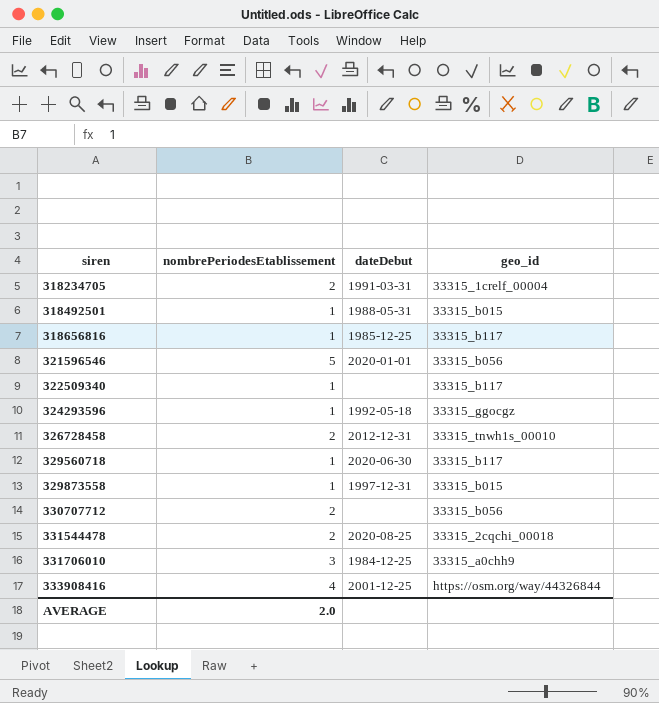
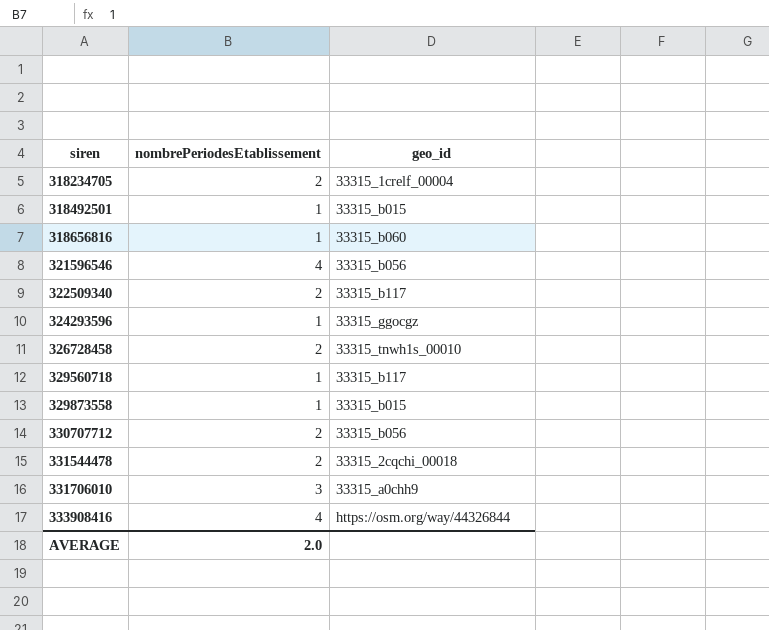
column dateDebut | position: 3 -> none
318656816 | geo_id: 33315_b117 -> 33315_b060
321596546 | nombrePeriodesEtablissement: 5 -> 4
322509340 | nombrePeriodesEtablissement: 1 -> 2

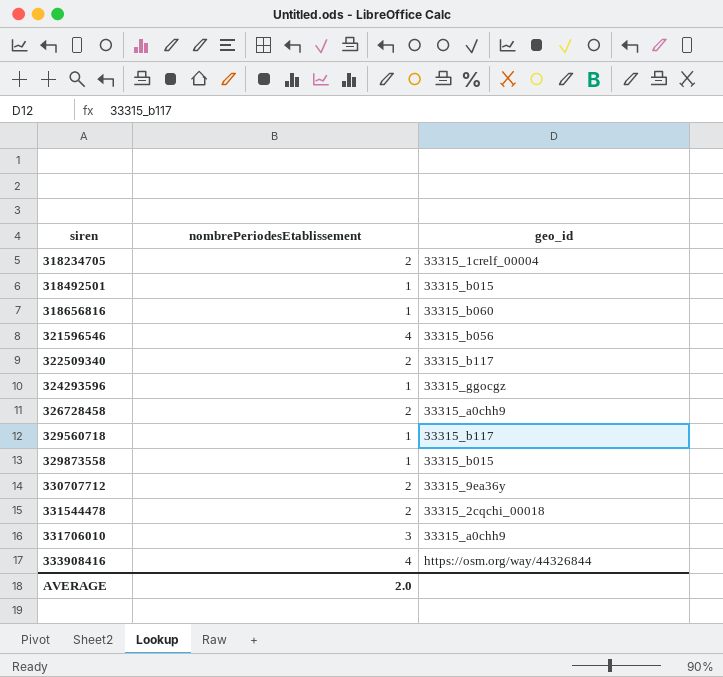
326728458 | geo_id: 33315_tnwh1s_00010 -> 33315_a0chh9
330707712 | geo_id: 33315_b056 -> 33315_9ea36y

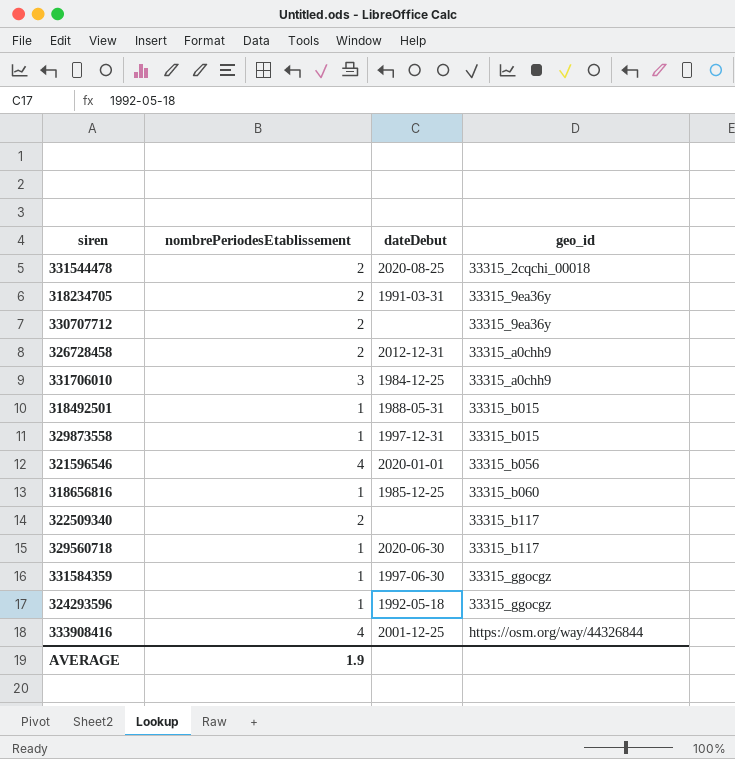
row order: siren ascending -> geo_id ascending
column dateDebut | position: none -> 3
318234705 | geo_id: 33315_1crelf_00004 -> 33315_9ea36y
row 331584359: none -> 1 | 1997-06-30 | 33315_ggocgz
AVERAGE | nombrePeriodesEtablissement: 2.0 -> 1.9

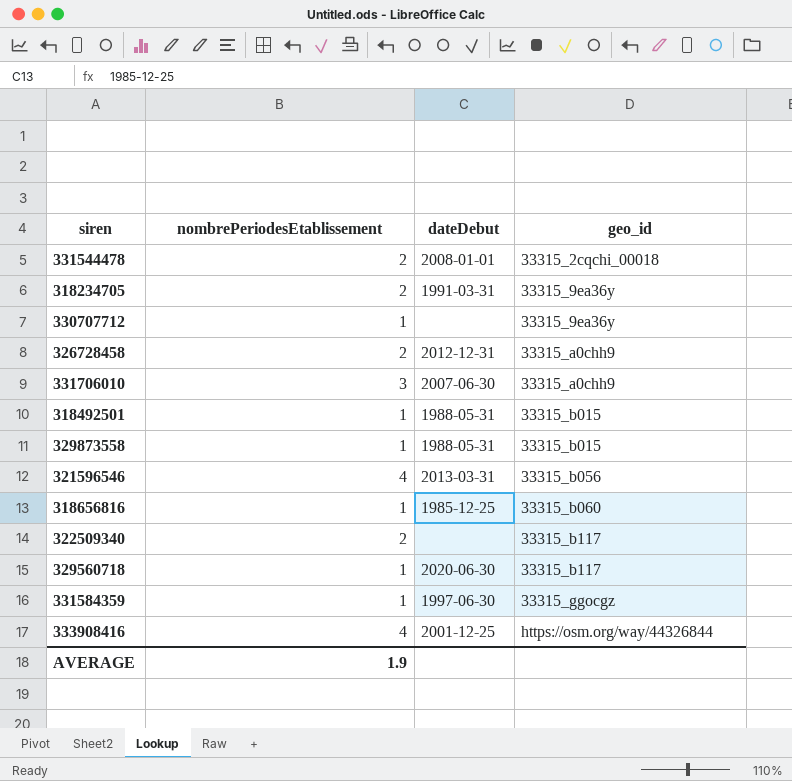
row 324293596: 1 | 1992-05-18 | 33315_ggocgz -> none
331544478 | dateDebut: 2020-08-25 -> 2008-01-01
330707712 | nombrePeriodesEtablissement: 2 -> 1
331706010 | dateDebut: 1984-12-25 -> 2007-06-30
329873558 | dateDebut: 1997-12-31 -> 1988-05-31
321596546 | dateDebut: 2020-01-01 -> 2013-03-31

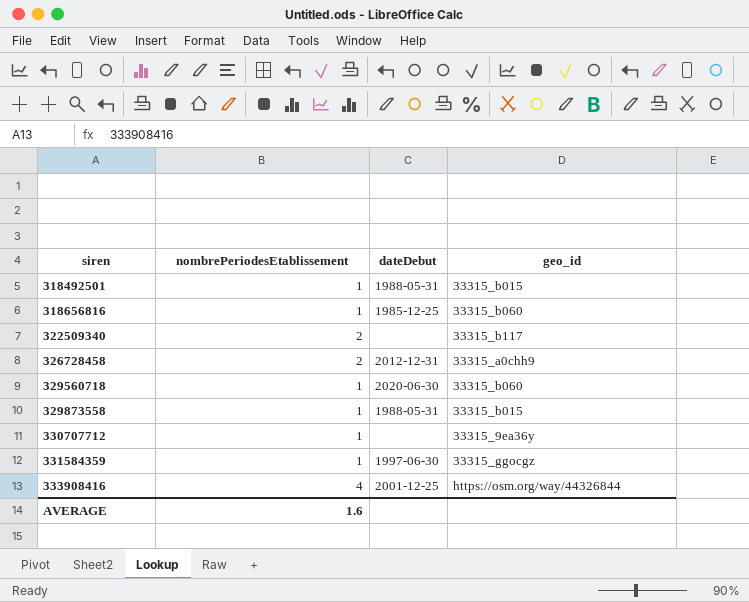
row order: geo_id ascending -> siren ascending
row 331544478: 2 | 2008-01-01 | 33315_2cqchi_00018 -> none
row 318234705: 2 | 1991-03-31 | 33315_9ea36y -> none
row 331706010: 3 | 2007-06-30 | 33315_a0chh9 -> none
row 321596546: 4 | 2013-03-31 | 33315_b056 -> none
329560718 | geo_id: 33315_b117 -> 33315_b060
AVERAGE | nombrePeriodesEtablissement: 1.9 -> 1.6

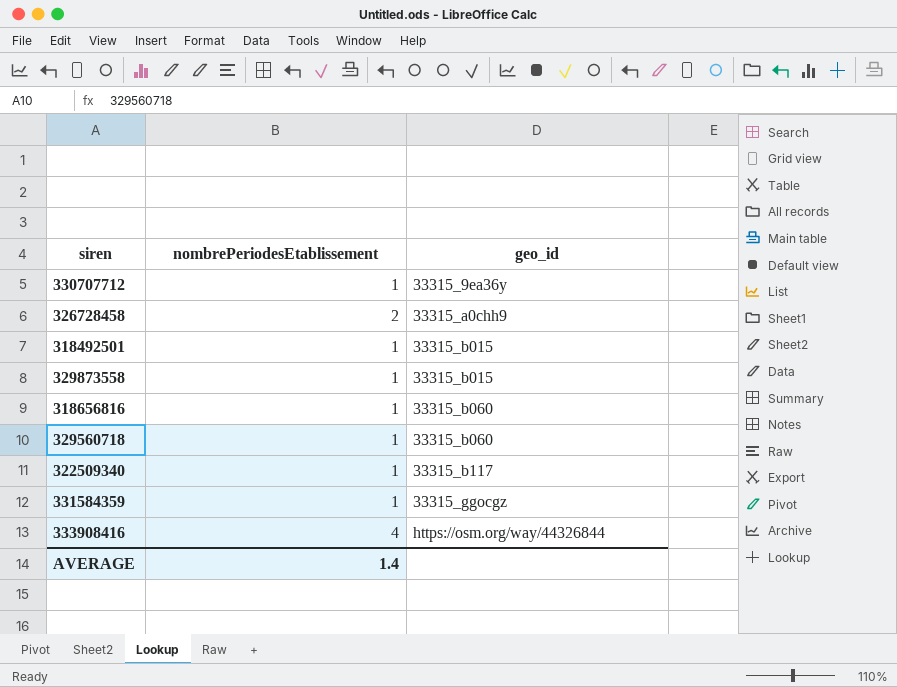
row order: siren ascending -> geo_id ascending
column dateDebut | position: 3 -> none
322509340 | nombrePeriodesEtablissement: 2 -> 1
AVERAGE | nombrePeriodesEtablissement: 1.6 -> 1.4

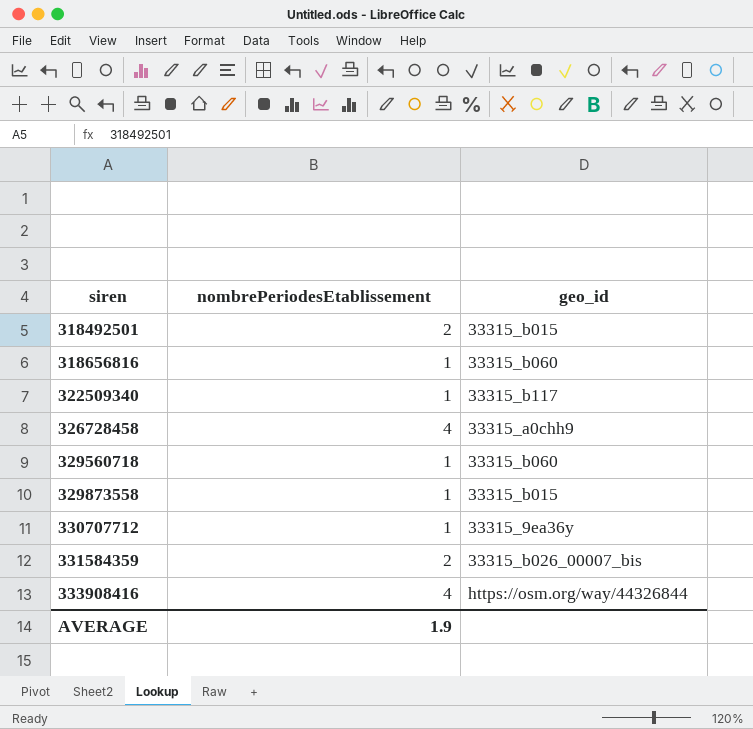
row order: geo_id ascending -> siren ascending
318492501 | nombrePeriodesEtablissement: 1 -> 2
326728458 | nombrePeriodesEtablissement: 2 -> 4
331584359 | nombrePeriodesEtablissement: 1 -> 2
331584359 | geo_id: 33315_ggocgz -> 33315_b026_00007_bis
AVERAGE | nombrePeriodesEtablissement: 1.4 -> 1.9

